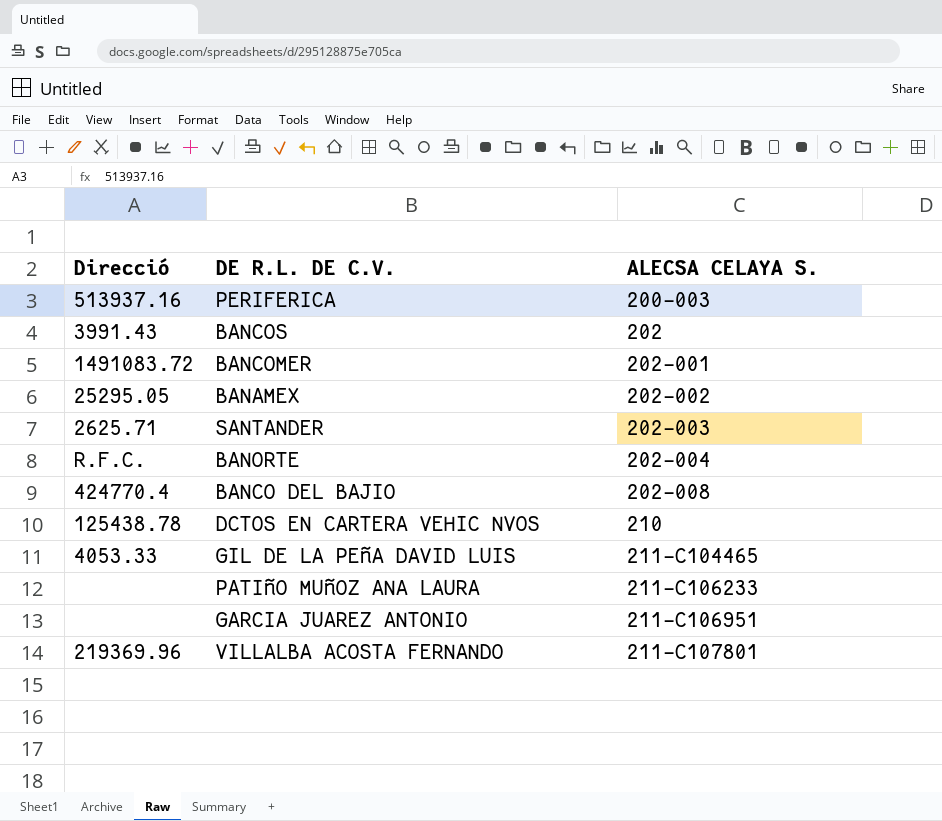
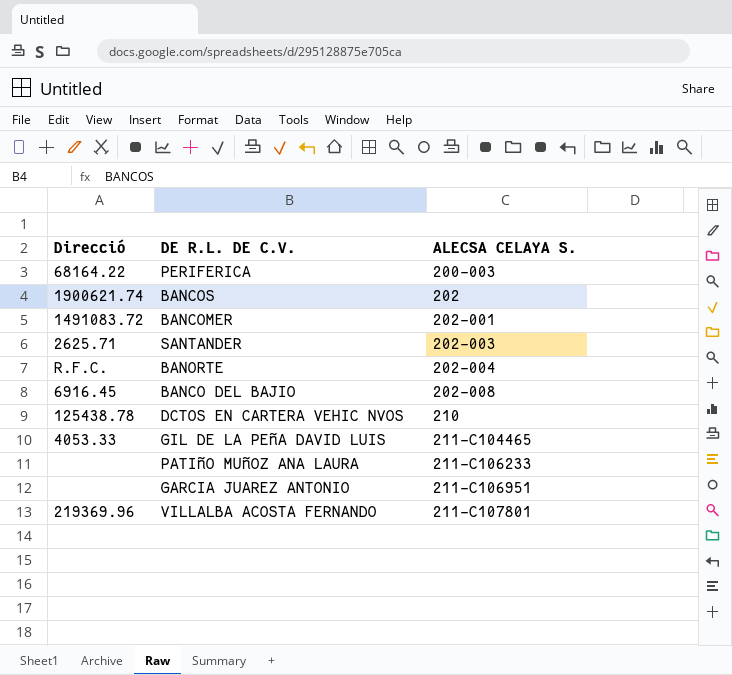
row BANAMEX: 25295.05 | 202-002 -> none
PERIFERICA | Direcció: 513937.16 -> 68164.22
BANCOS | Direcció: 3991.43 -> 1900621.74
BANCO DEL BAJIO | Direcció: 424770.4 -> 6916.45

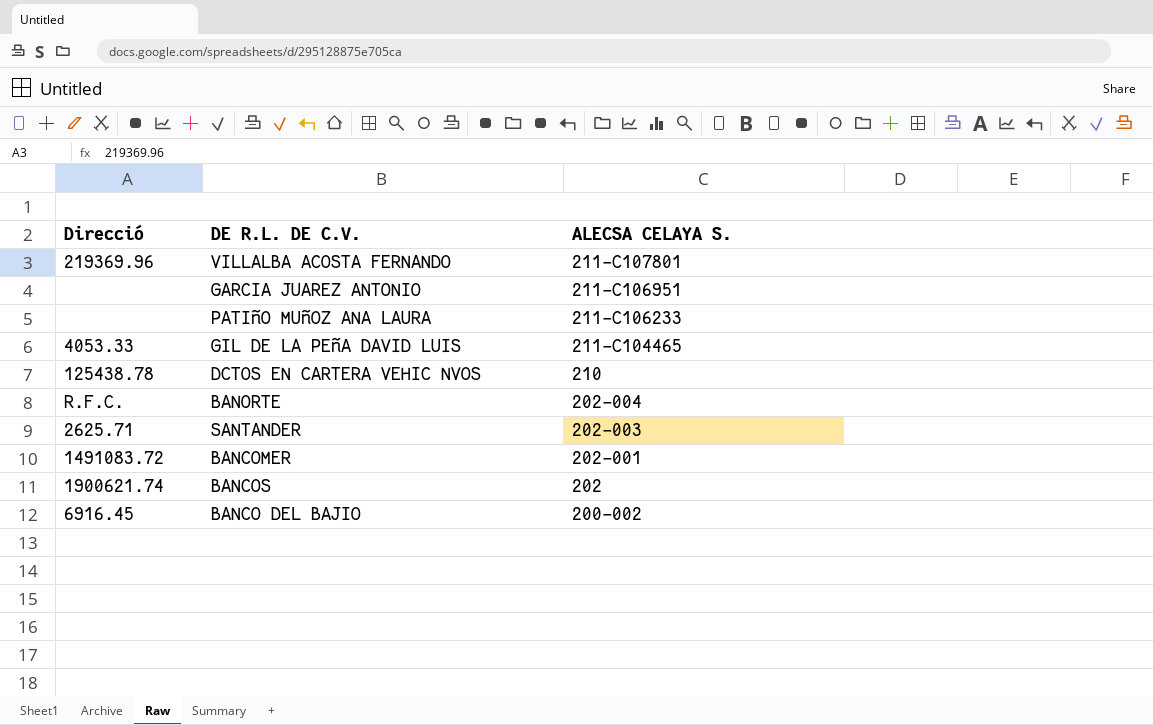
row order: ALECSA CELAYA S. ascending -> ALECSA CELAYA S. descending
row PERIFERICA: 68164.22 | 200-003 -> none
BANCO DEL BAJIO | ALECSA CELAYA S.: 202-008 -> 200-002

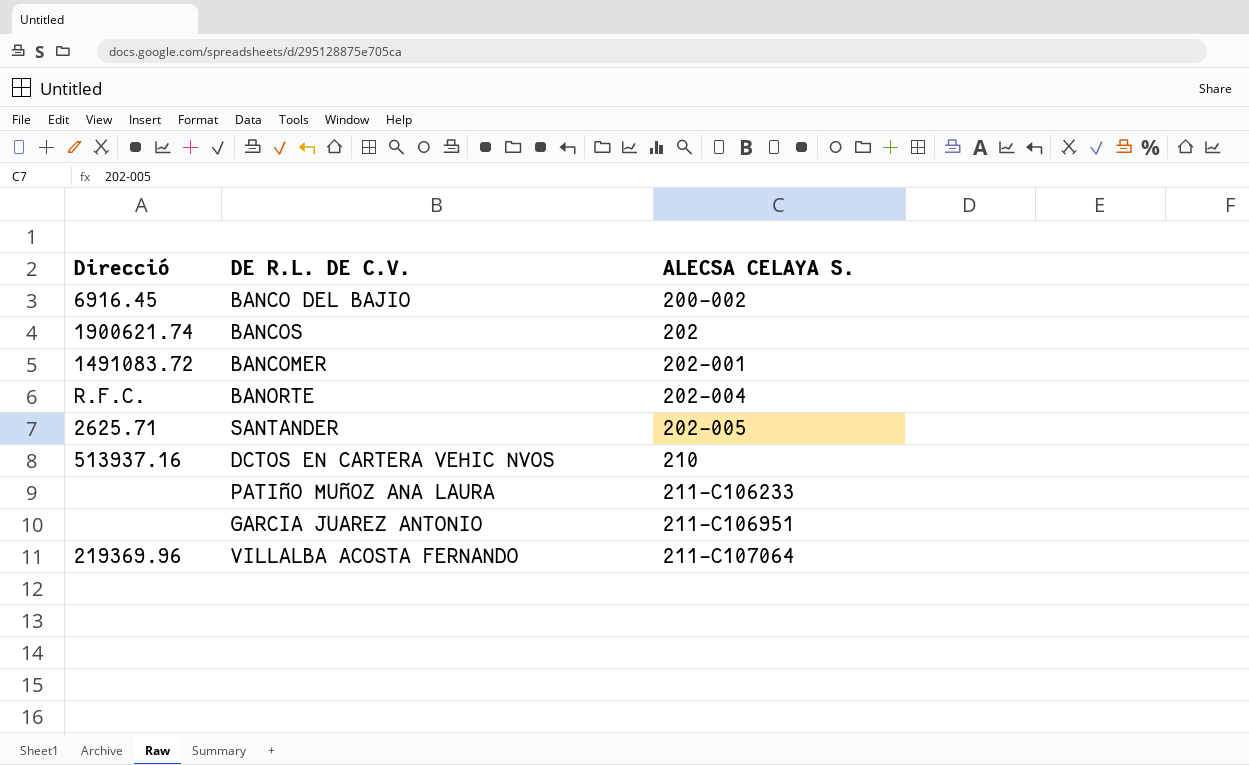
row order: ALECSA CELAYA S. descending -> ALECSA CELAYA S. ascending
row GIL DE LA PEñA DAVID LUIS: 4053.33 | 211-C104465 -> none
SANTANDER | ALECSA CELAYA S.: 202-003 -> 202-005
DCTOS EN CARTERA VEHIC NVOS | Direcció: 125438.78 -> 513937.16
VILLALBA ACOSTA FERNANDO | ALECSA CELAYA S.: 211-C107801 -> 211-C107064

